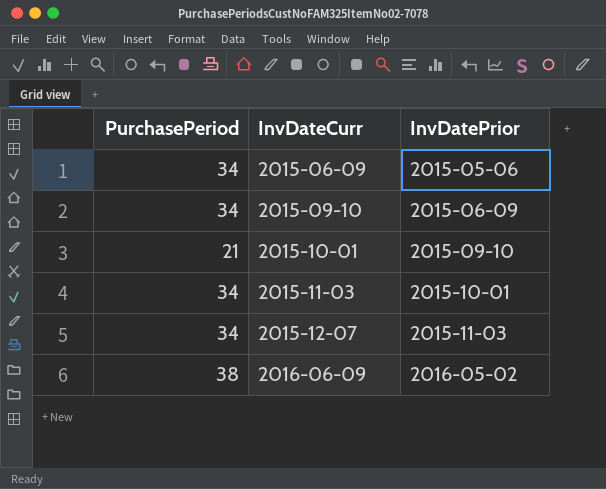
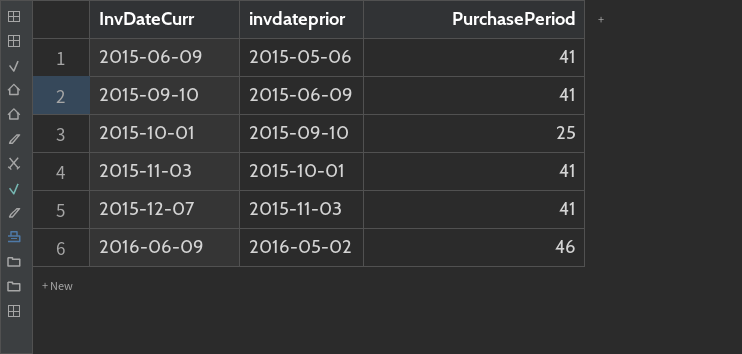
column name: InvDatePrior -> invdateprior
column PurchasePeriod | position: 1 -> 3
2015-06-09 | PurchasePeriod: 34 -> 41
2015-09-10 | PurchasePeriod: 34 -> 41
2015-10-01 | PurchasePeriod: 21 -> 25
2015-11-03 | PurchasePeriod: 34 -> 41
2015-12-07 | PurchasePeriod: 34 -> 41
2016-06-09 | PurchasePeriod: 38 -> 46

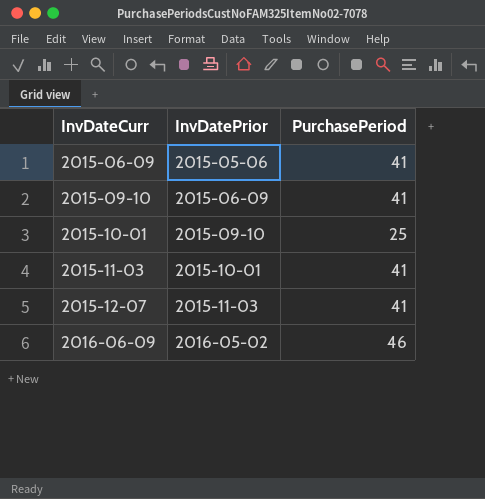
column name: invdateprior -> InvDatePrior

